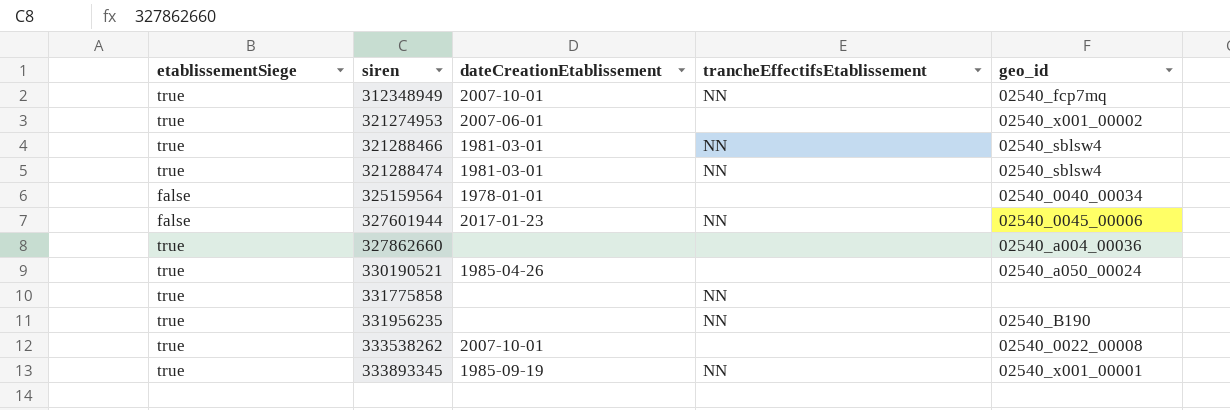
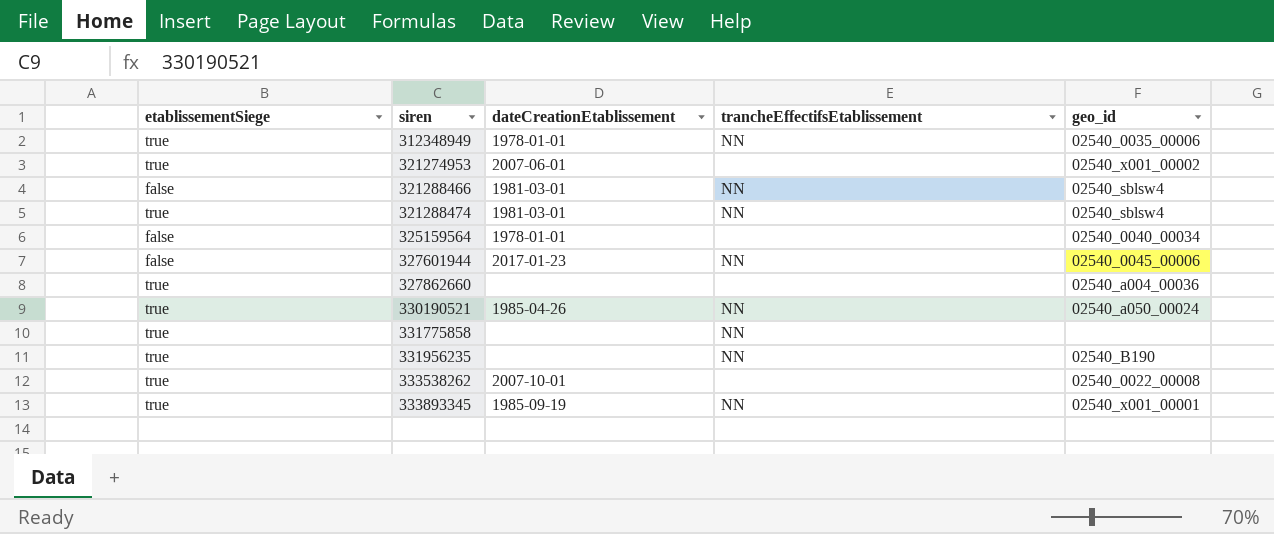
312348949 | dateCreationEtablissement: 2007-10-01 -> 1978-01-01
312348949 | geo_id: 02540_fcp7mq -> 02540_0035_00006
321288466 | etablissementSiege: true -> false
330190521 | trancheEffectifsEtablissement: none -> NN

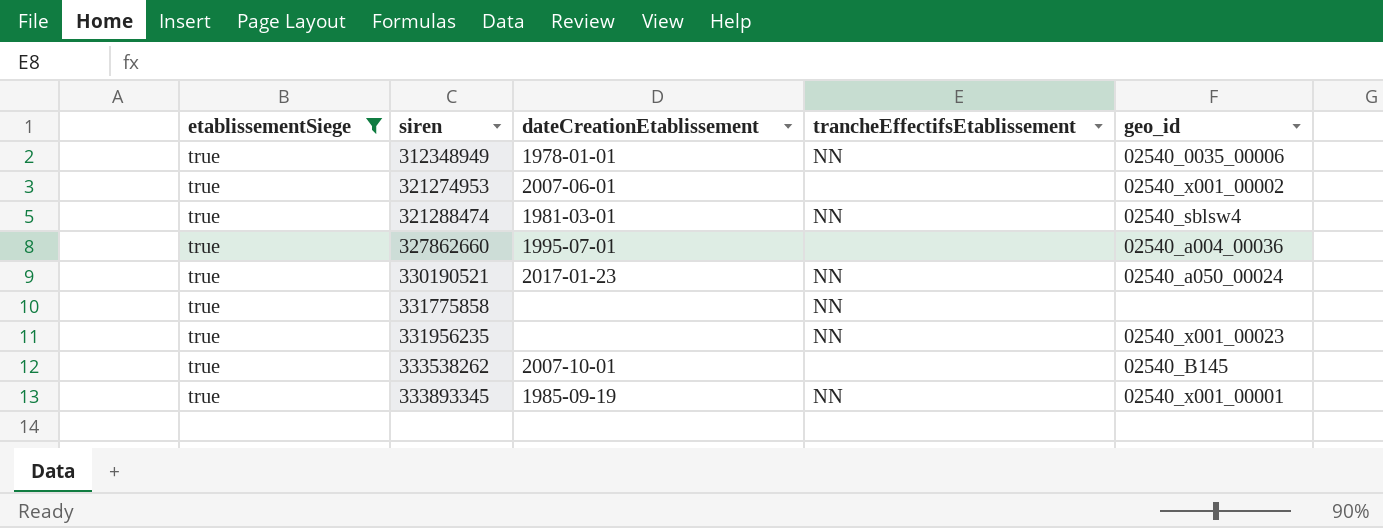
filter: none -> etablissementSiege = true
327862660 | dateCreationEtablissement: none -> 1995-07-01
330190521 | dateCreationEtablissement: 1985-04-26 -> 2017-01-23
331956235 | geo_id: 02540_B190 -> 02540_x001_00023
333538262 | geo_id: 02540_0022_00008 -> 02540_B145

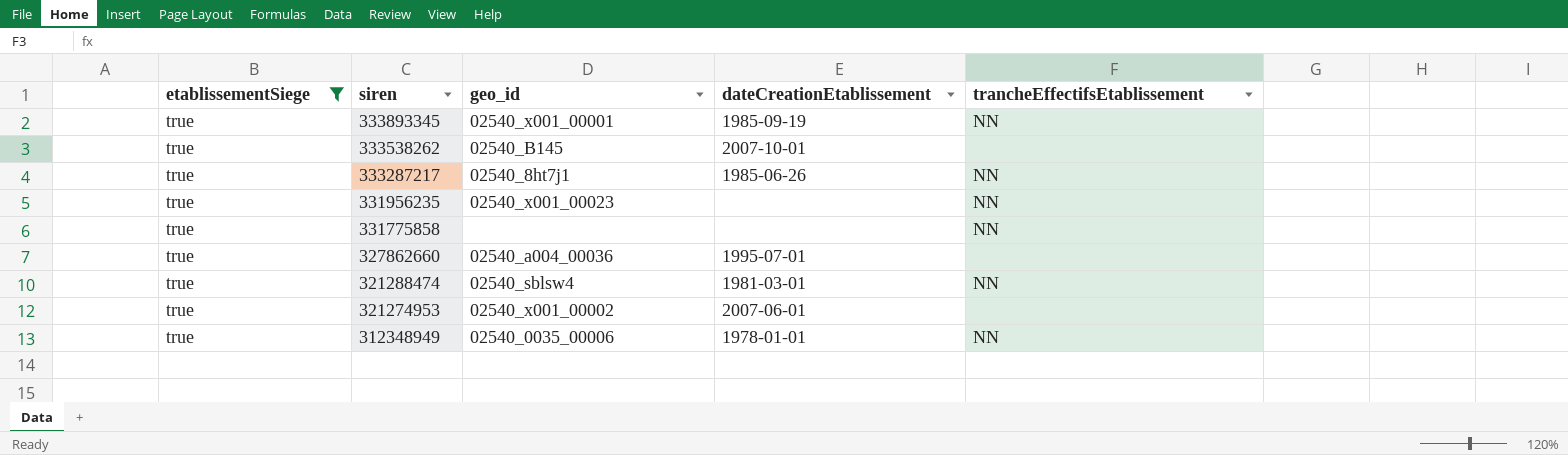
row order: siren ascending -> siren descending
column geo_id | position: 5 -> 3
row 330190521: true | 2017-01-23 | NN | 02540_a050_00024 -> none
row 333287217: none -> true | 02540_8ht7j1 | 1985-06-26 | NN

